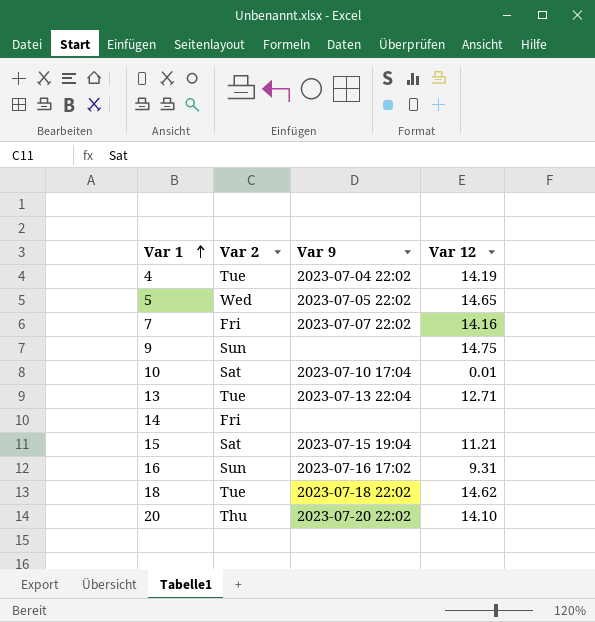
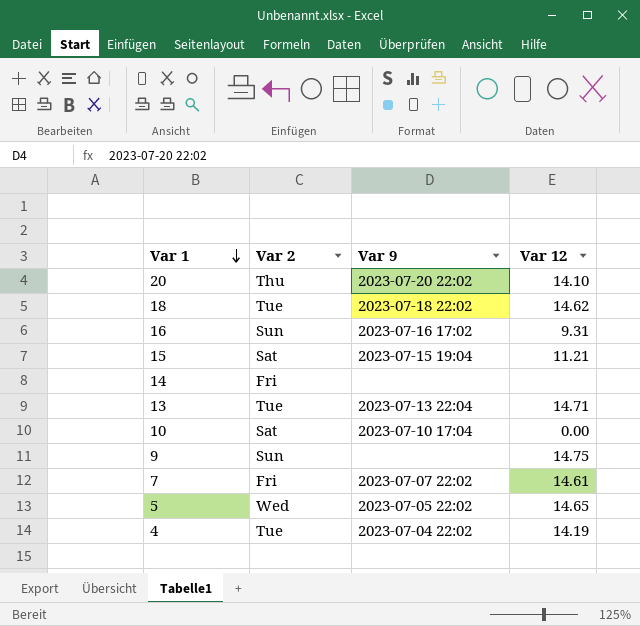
row order: Var 1 ascending -> Var 1 descending
13 | Var 12: 12.71 -> 14.71
10 | Var 12: 0.01 -> 0.00
7 | Var 12: 14.16 -> 14.61

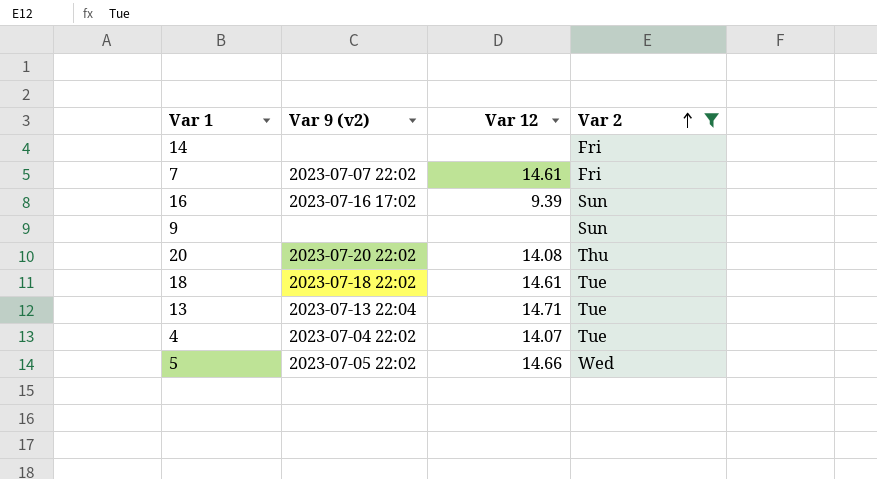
filter: none -> Var 2 != Sat
row order: Var 1 descending -> Var 2 ascending
column name: Var 9 -> Var 9 (v2)
column Var 2 | position: 2 -> 4
16 | Var 12: 9.31 -> 9.39
9 | Var 12: 14.75 -> none
20 | Var 12: 14.10 -> 14.08
18 | Var 12: 14.62 -> 14.61
4 | Var 12: 14.19 -> 14.07
5 | Var 12: 14.65 -> 14.66

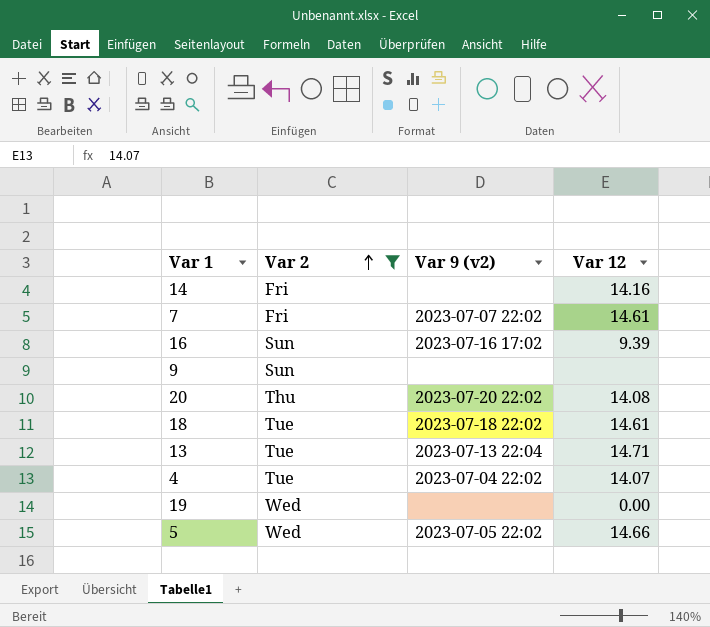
column Var 2 | position: 4 -> 2
14 | Var 12: none -> 14.16
row 19: none -> Wed | none | 0.00

